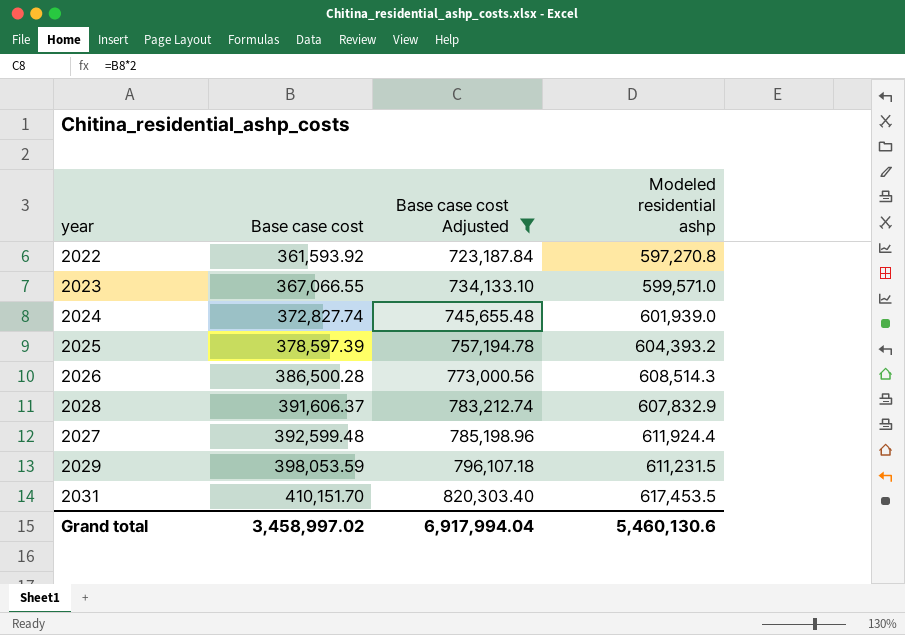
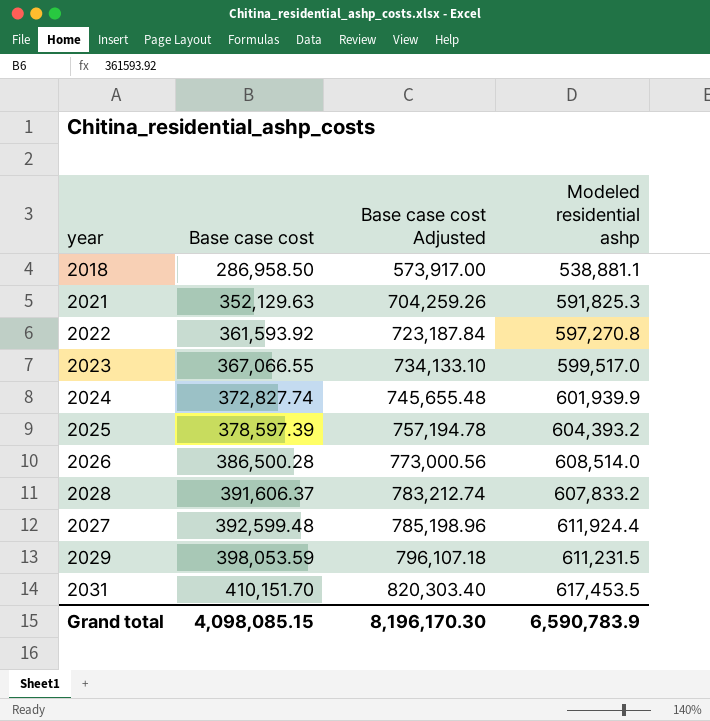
filter: Base case cost Adjusted >= 723,187.84 -> none
2023 | Modeled residential ashp: 599,571.0 -> 599,517.0
2024 | Modeled residential ashp: 601,939.0 -> 601,939.9
2026 | Modeled residential ashp: 608,514.3 -> 608,514.0
2028 | Modeled residential ashp: 607,832.9 -> 607,833.2
Grand total | Base case cost: 3,458,997.02 -> 4,098,085.15
Grand total | Base case cost Adjusted: 6,917,994.04 -> 8,196,170.30
Grand total | Modeled residential ashp: 5,460,130.6 -> 6,590,783.9

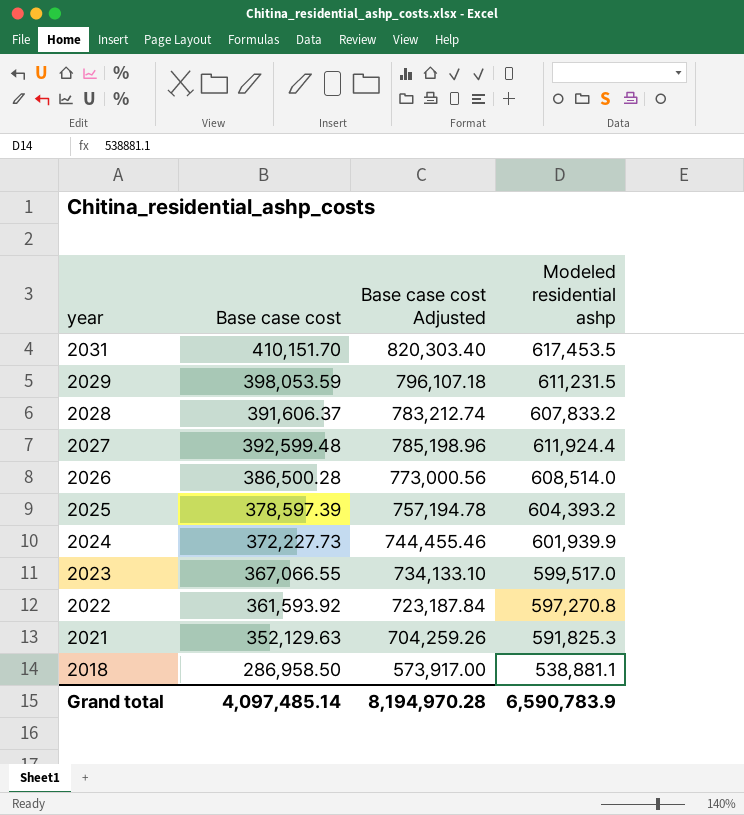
row order: Base case cost ascending -> year descending
2024 | Base case cost: 372,827.74 -> 372,227.73
2024 | Base case cost Adjusted: 745,655.48 -> 744,455.46
Grand total | Base case cost: 4,098,085.15 -> 4,097,485.14
Grand total | Base case cost Adjusted: 8,196,170.30 -> 8,194,970.28

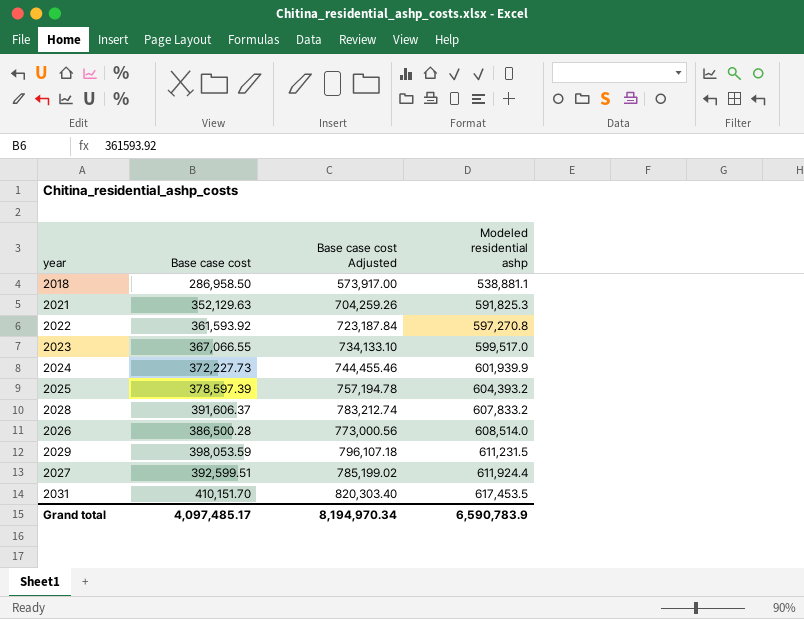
row order: year descending -> Modeled residential ashp ascending
2027 | Base case cost: 392,599.48 -> 392,599.51
2027 | Base case cost Adjusted: 785,198.96 -> 785,199.02
Grand total | Base case cost: 4,097,485.14 -> 4,097,485.17
Grand total | Base case cost Adjusted: 8,194,970.28 -> 8,194,970.34

